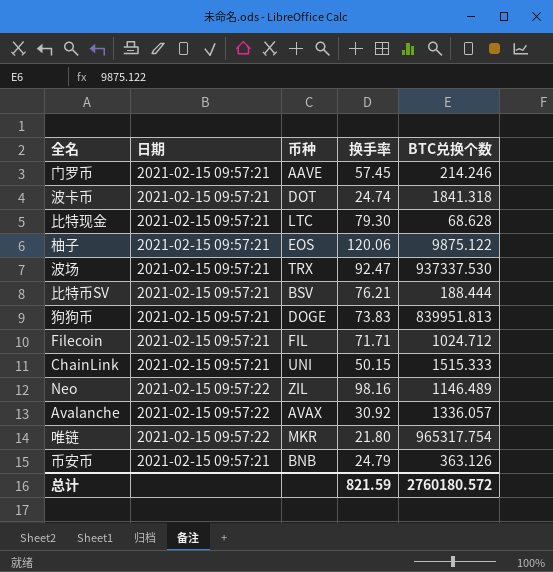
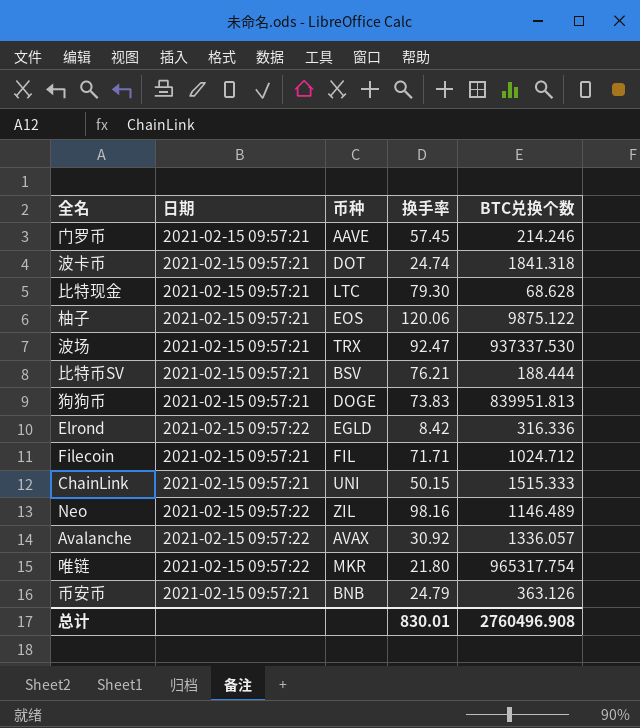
row Elrond: none -> 2021-02-15 09:57:22 | EGLD | 8.42 | 316.336
总计 | 换手率: 821.59 -> 830.01
总计 | BTC兑换个数: 2760180.572 -> 2760496.908

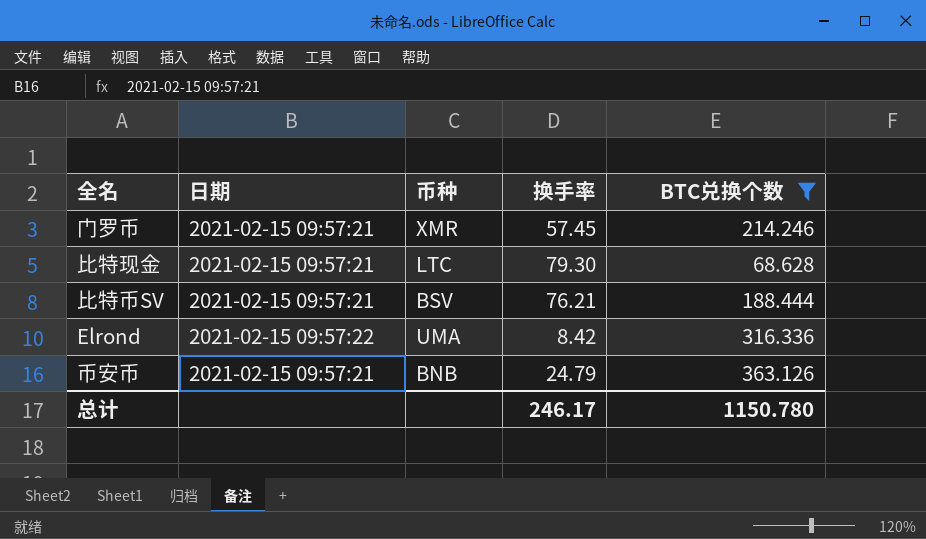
filter: none -> BTC兑换个数 <= 363.126
门罗币 | 币种: AAVE -> XMR
Elrond | 币种: EGLD -> UMA
总计 | 换手率: 830.01 -> 246.17
总计 | BTC兑换个数: 2760496.908 -> 1150.780

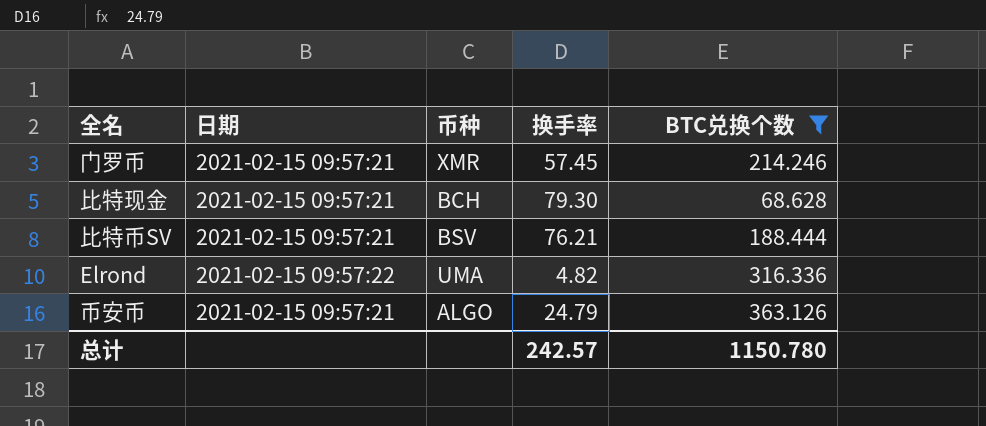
比特现金 | 币种: LTC -> BCH
Elrond | 换手率: 8.42 -> 4.82
币安币 | 币种: BNB -> ALGO
总计 | 换手率: 246.17 -> 242.57

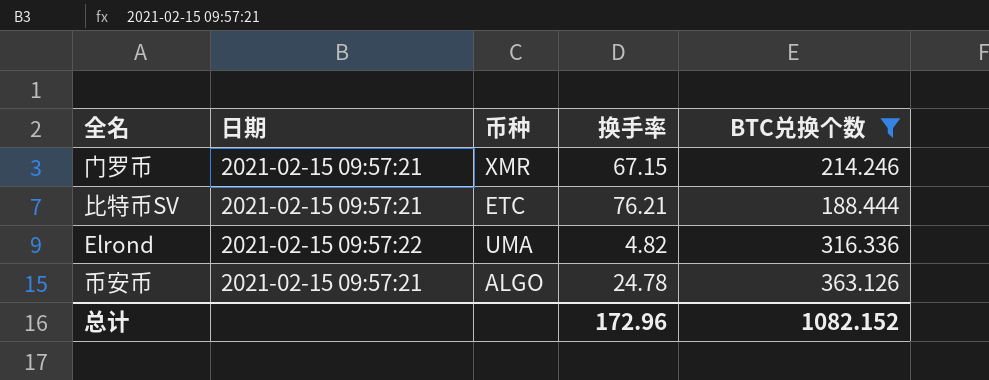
row 比特现金: 2021-02-15 09:57:21 | BCH | 79.30 | 68.628 -> none
门罗币 | 换手率: 57.45 -> 67.15
比特币SV | 币种: BSV -> ETC
币安币 | 换手率: 24.79 -> 24.78
总计 | 换手率: 242.57 -> 172.96
总计 | BTC兑换个数: 1150.780 -> 1082.152

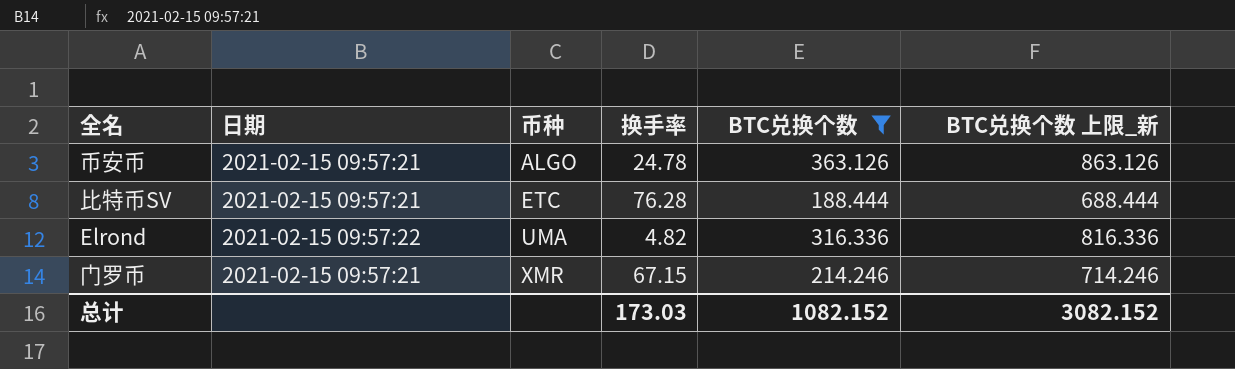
row order: none -> 币种 ascending
column BTC兑换个数 上限_新 | formula: none -> [BTC兑换个数] + 500
比特币SV | 换手率: 76.21 -> 76.28
总计 | 换手率: 172.96 -> 173.03

